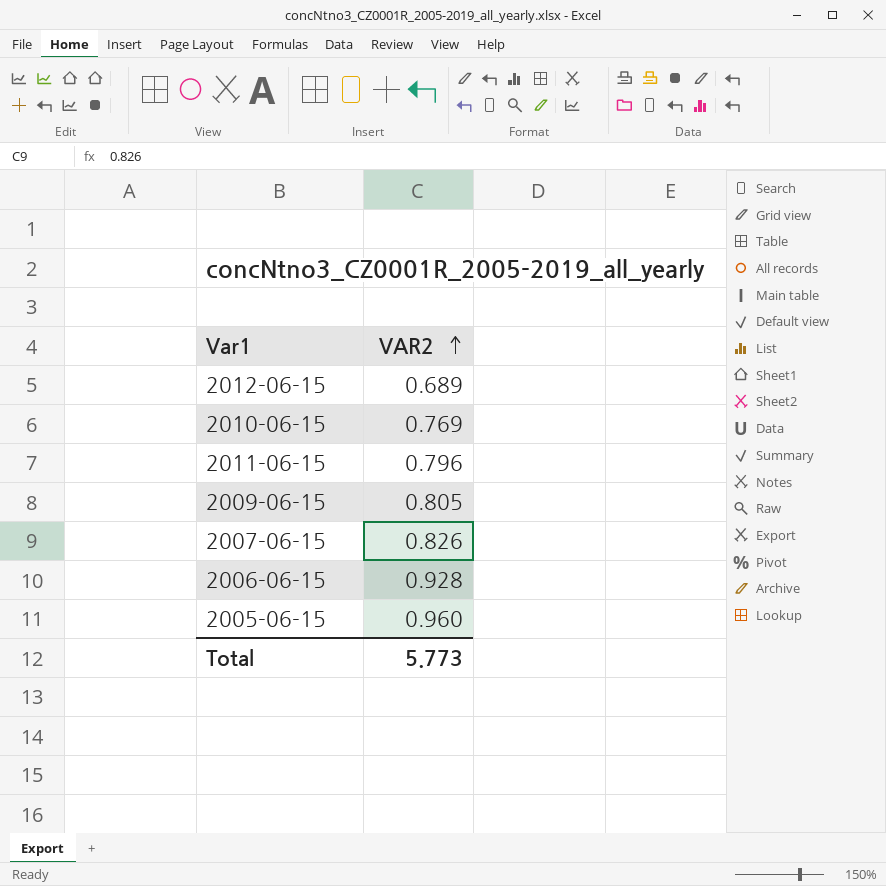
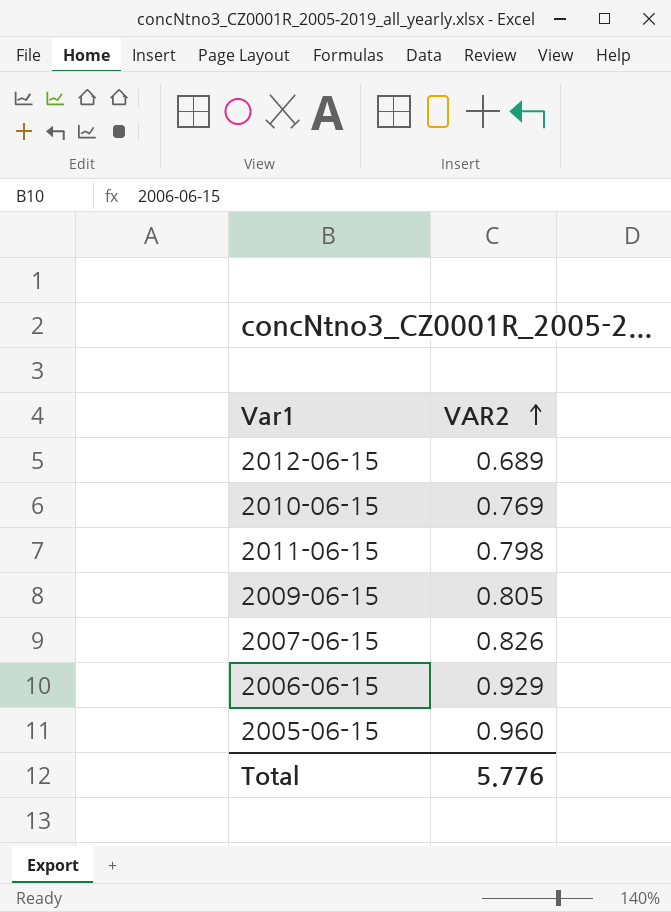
2011-06-15 | VAR2: 0.796 -> 0.798
2006-06-15 | VAR2: 0.928 -> 0.929
Total | VAR2: 5.773 -> 5.776

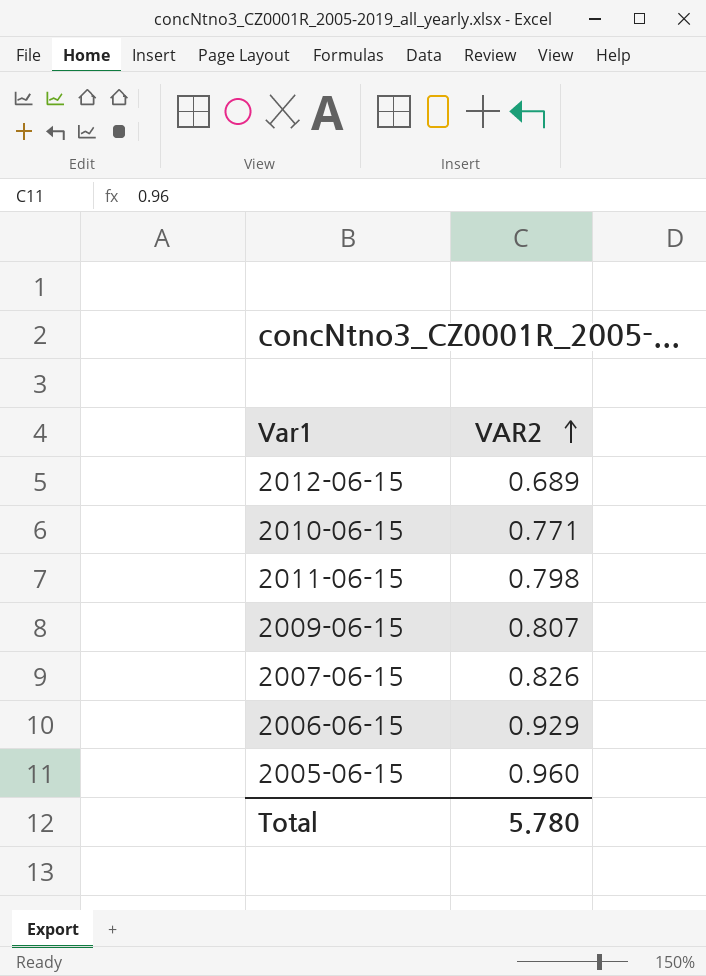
2010-06-15 | VAR2: 0.769 -> 0.771
2009-06-15 | VAR2: 0.805 -> 0.807
Total | VAR2: 5.776 -> 5.780

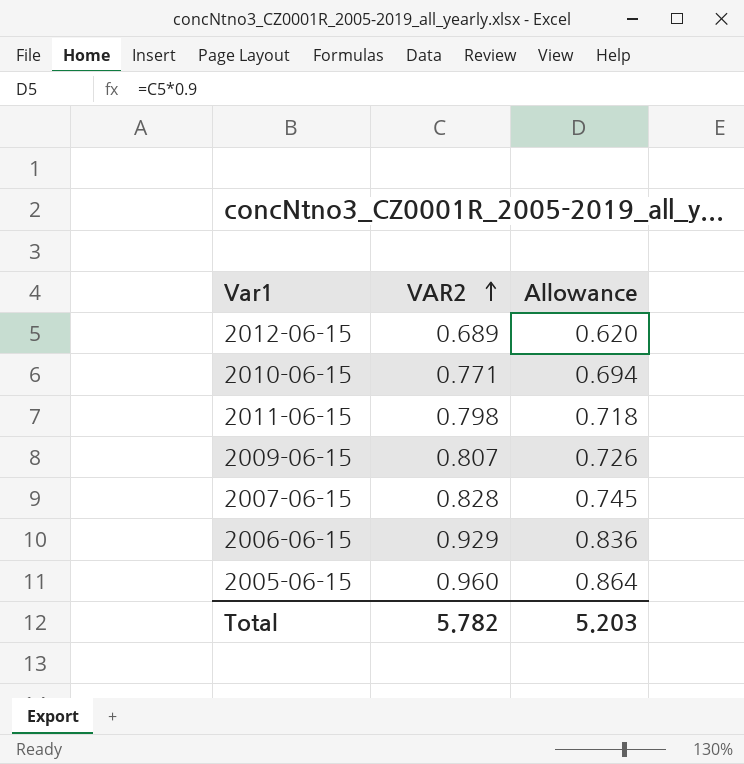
column Allowance | formula: none -> [VAR2] * 0.9
2007-06-15 | VAR2: 0.826 -> 0.828
Total | VAR2: 5.780 -> 5.782

